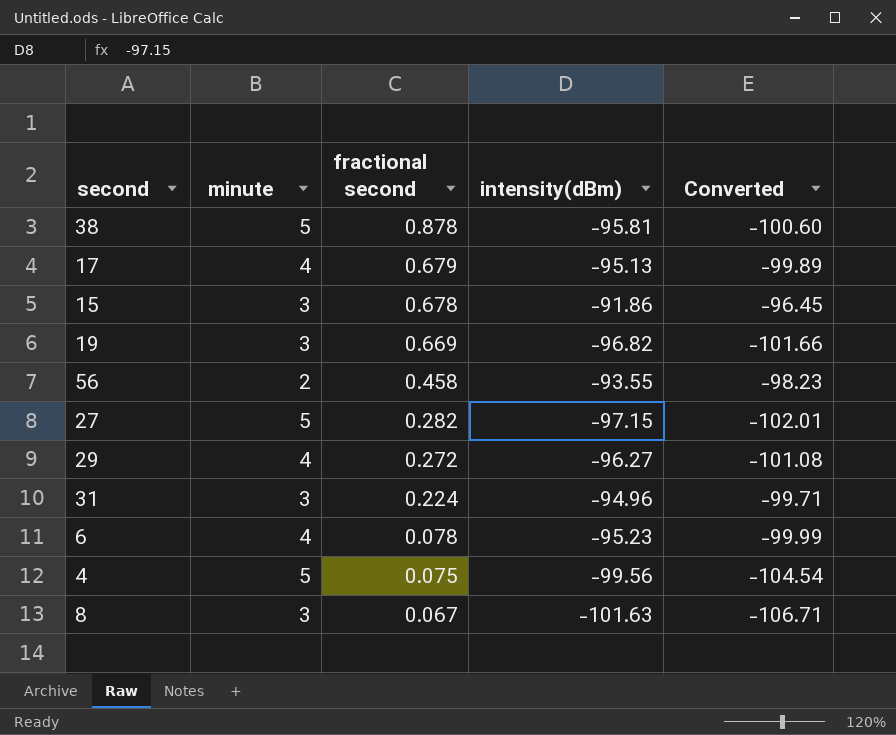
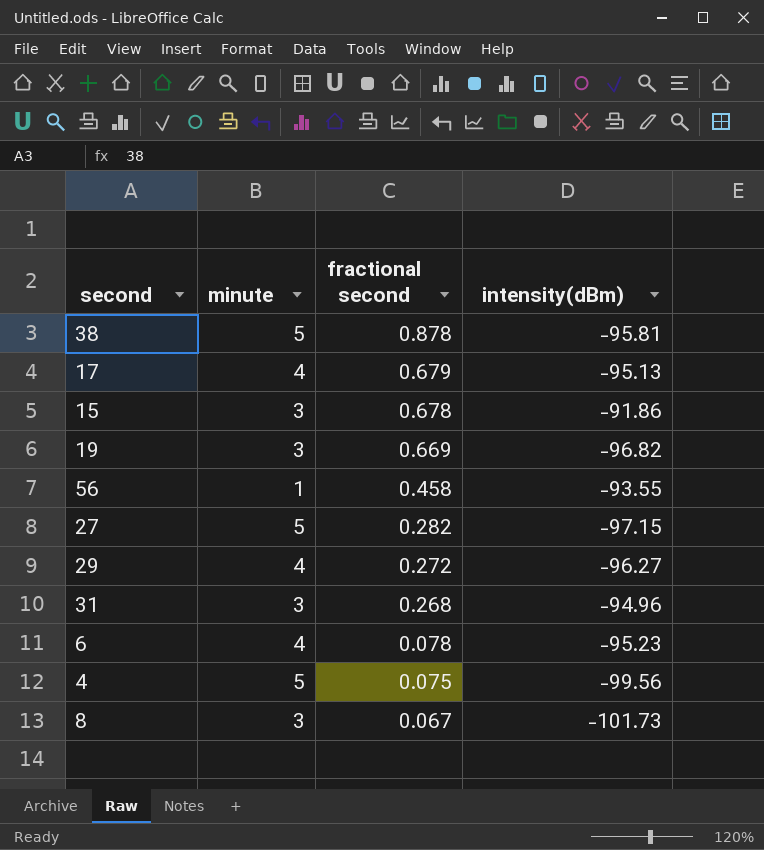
column Converted | formula: [intensity(dBm)] * 1.05 -> none
56 | minute: 2 -> 1
31 | fractional second: 0.224 -> 0.268
8 | intensity(dBm): -101.63 -> -101.73

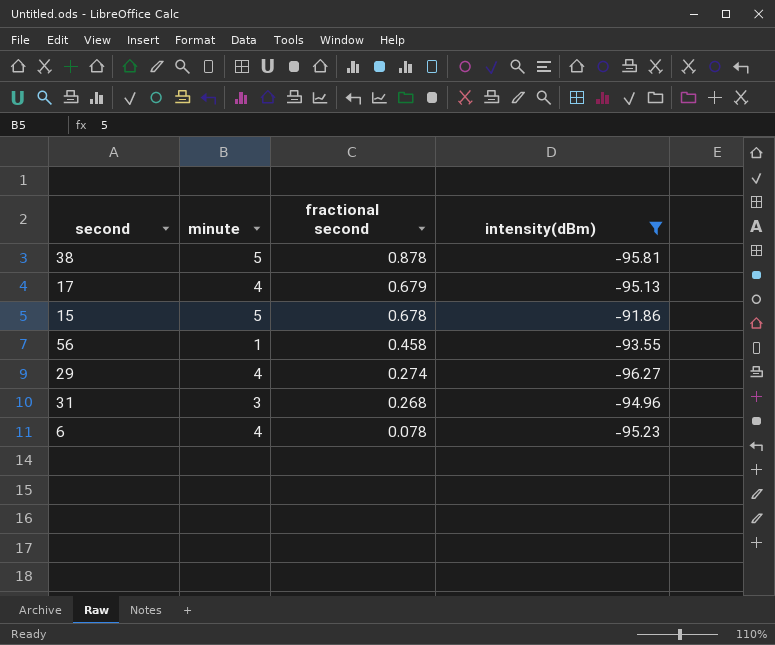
filter: none -> intensity(dBm) >= -96.27
15 | minute: 3 -> 5
29 | fractional second: 0.272 -> 0.274

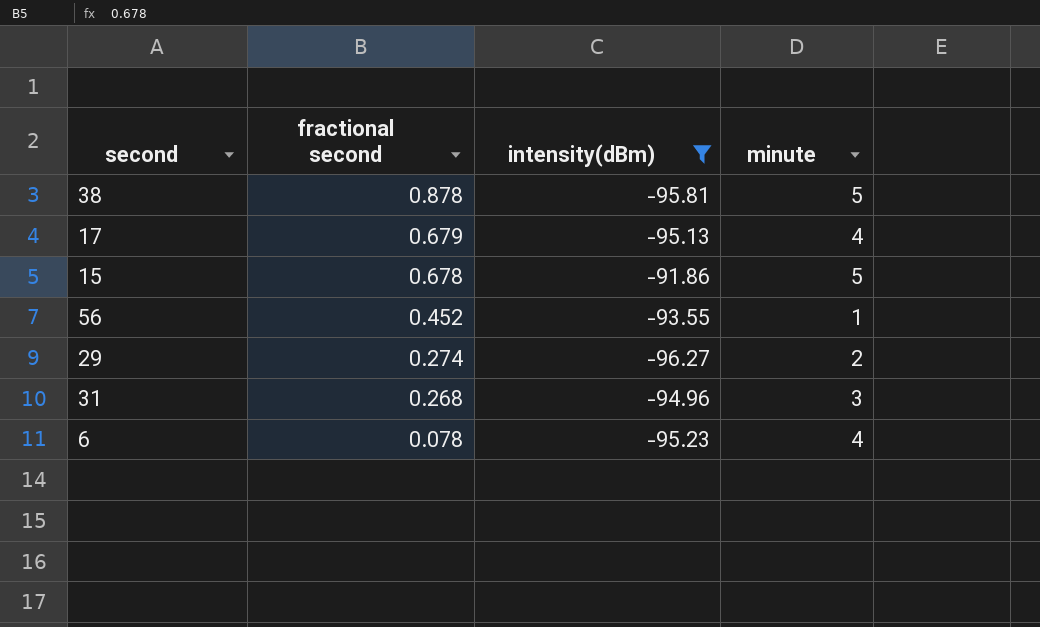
column minute | position: 2 -> 4
56 | fractional second: 0.458 -> 0.452
29 | minute: 4 -> 2

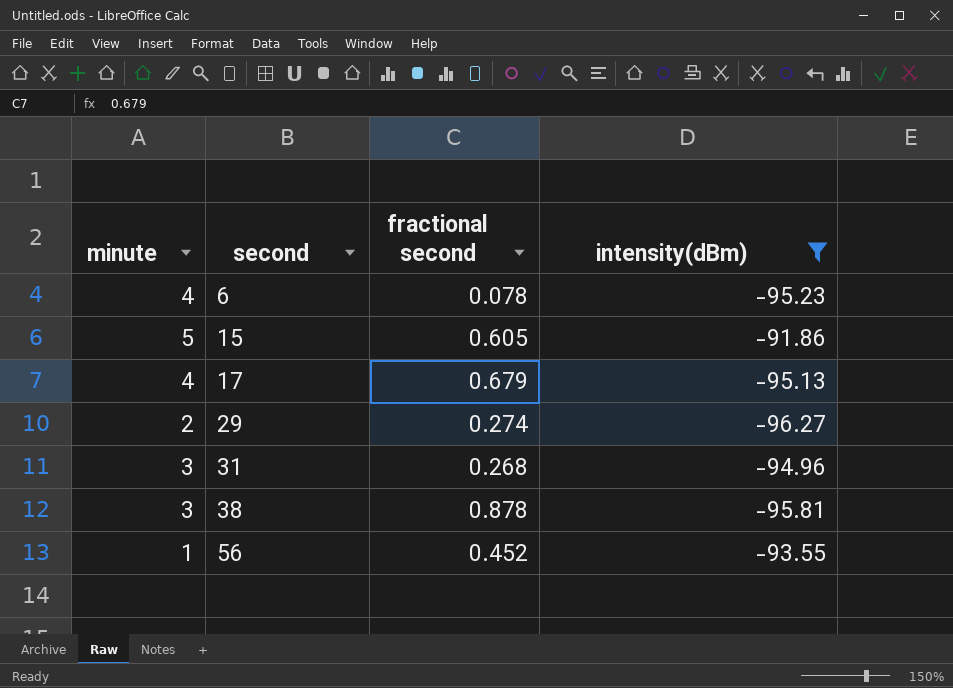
row order: fractional second descending -> second ascending
column minute | position: 4 -> 1
15 | fractional second: 0.678 -> 0.605
38 | minute: 5 -> 3

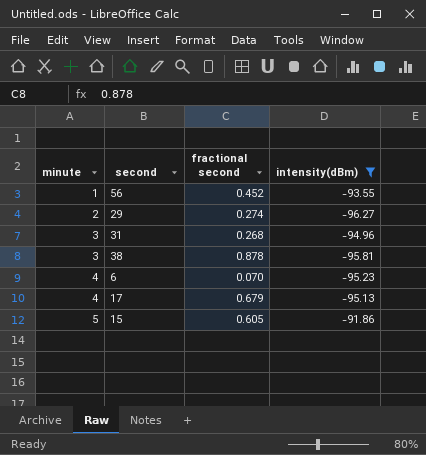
row order: second ascending -> minute ascending
6 | fractional second: 0.078 -> 0.070

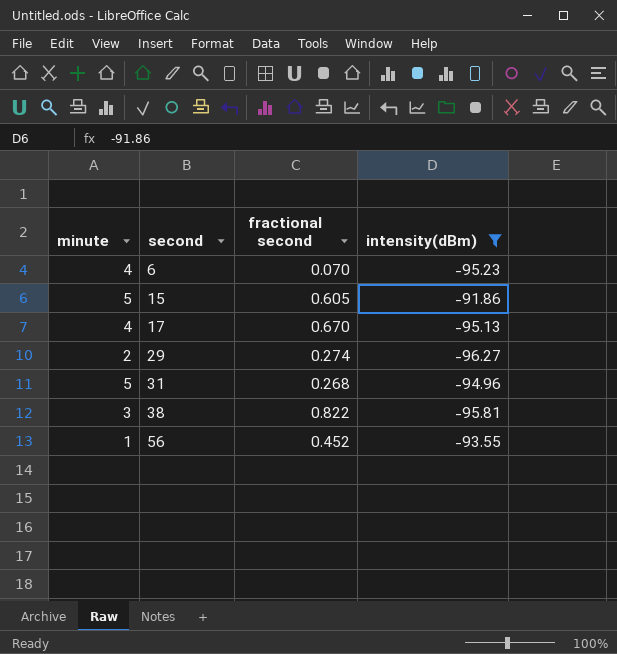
row order: minute ascending -> second ascending
17 | fractional second: 0.679 -> 0.670
31 | minute: 3 -> 5
38 | fractional second: 0.878 -> 0.822

